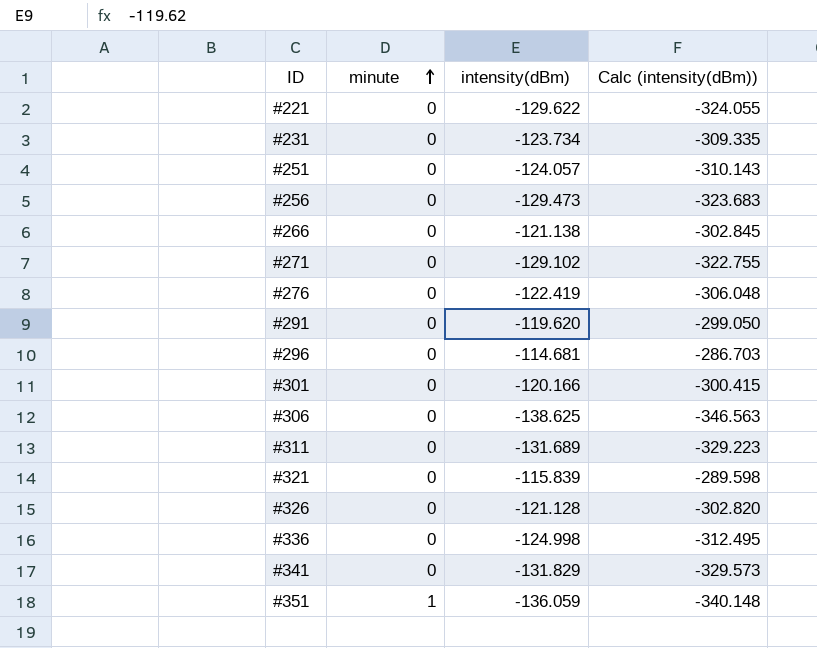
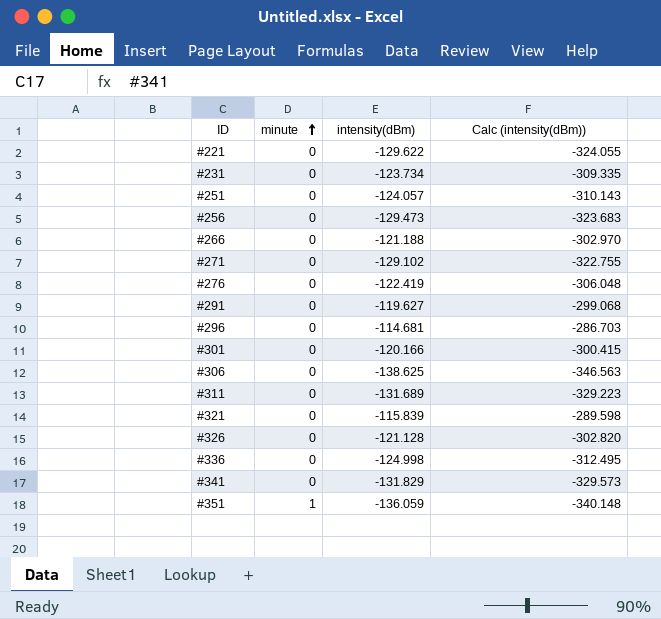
#266 | intensity(dBm): -121.138 -> -121.188
#266 | Calc (intensity(dBm)): -302.845 -> -302.970
#291 | intensity(dBm): -119.620 -> -119.627
#291 | Calc (intensity(dBm)): -299.050 -> -299.068

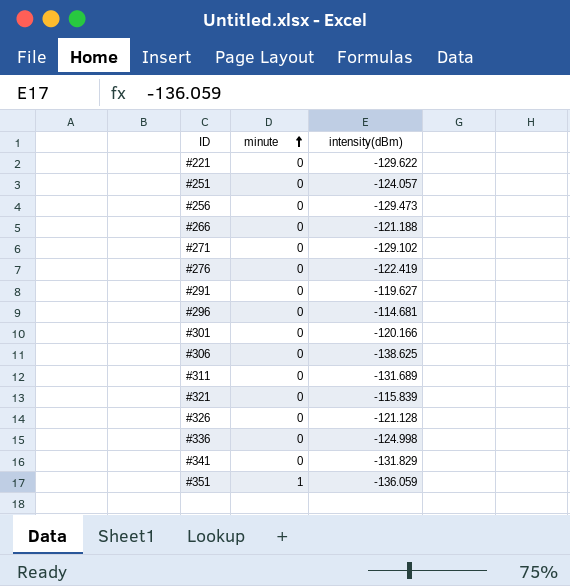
column Calc (intensity(dBm)) | formula: [intensity(dBm)] * 2.5 -> none
row #231: 0 | -123.734 | -309.335 -> none

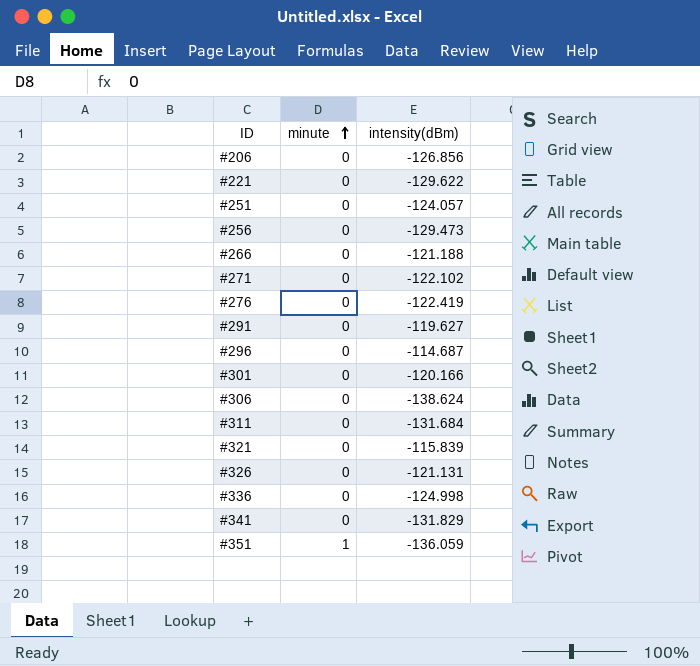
row #206: none -> 0 | -126.856
#271 | intensity(dBm): -129.102 -> -122.102
#296 | intensity(dBm): -114.681 -> -114.687
#306 | intensity(dBm): -138.625 -> -138.624
#311 | intensity(dBm): -131.689 -> -131.684
#326 | intensity(dBm): -121.128 -> -121.131

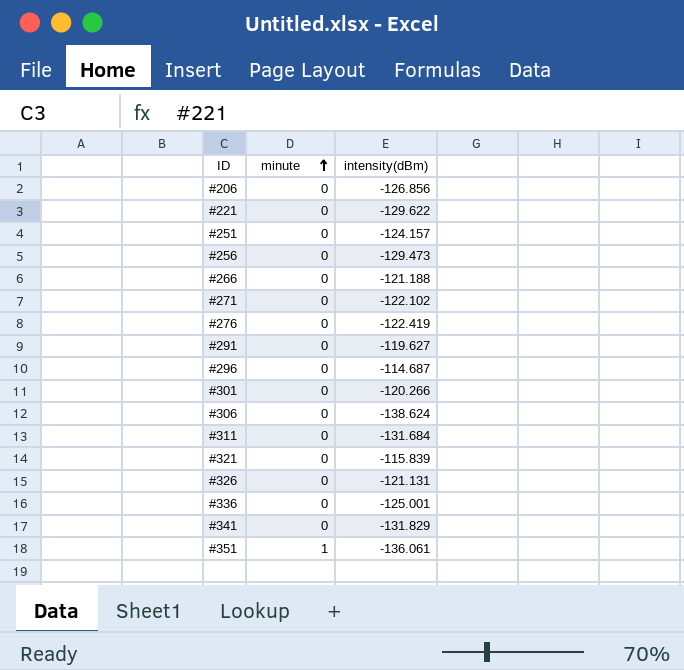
#251 | intensity(dBm): -124.057 -> -124.157
#301 | intensity(dBm): -120.166 -> -120.266
#336 | intensity(dBm): -124.998 -> -125.001
#351 | intensity(dBm): -136.059 -> -136.061

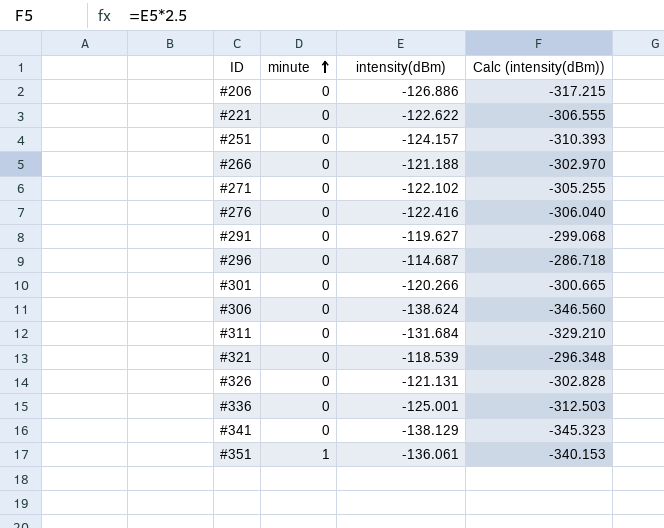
column Calc (intensity(dBm)) | formula: none -> [intensity(dBm)] * 2.5
row #256: 0 | -129.473 -> none
#206 | intensity(dBm): -126.856 -> -126.886
#221 | intensity(dBm): -129.622 -> -122.622
#276 | intensity(dBm): -122.419 -> -122.416
#321 | intensity(dBm): -115.839 -> -118.539
#341 | intensity(dBm): -131.829 -> -138.129

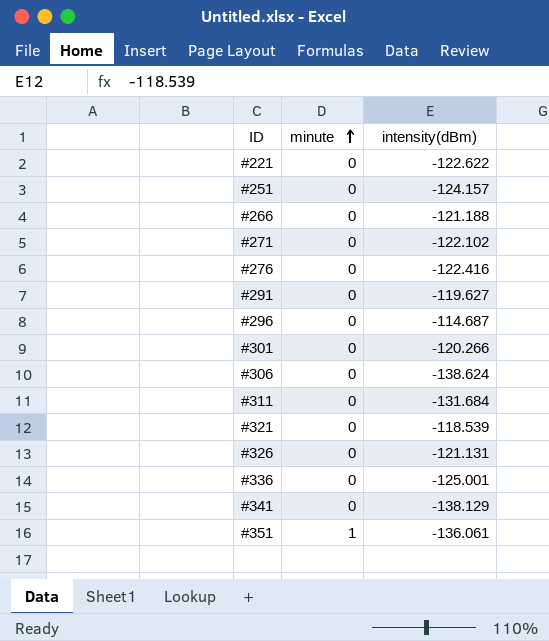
column Calc (intensity(dBm)) | formula: [intensity(dBm)] * 2.5 -> none
row #206: 0 | -126.886 | -317.215 -> none

